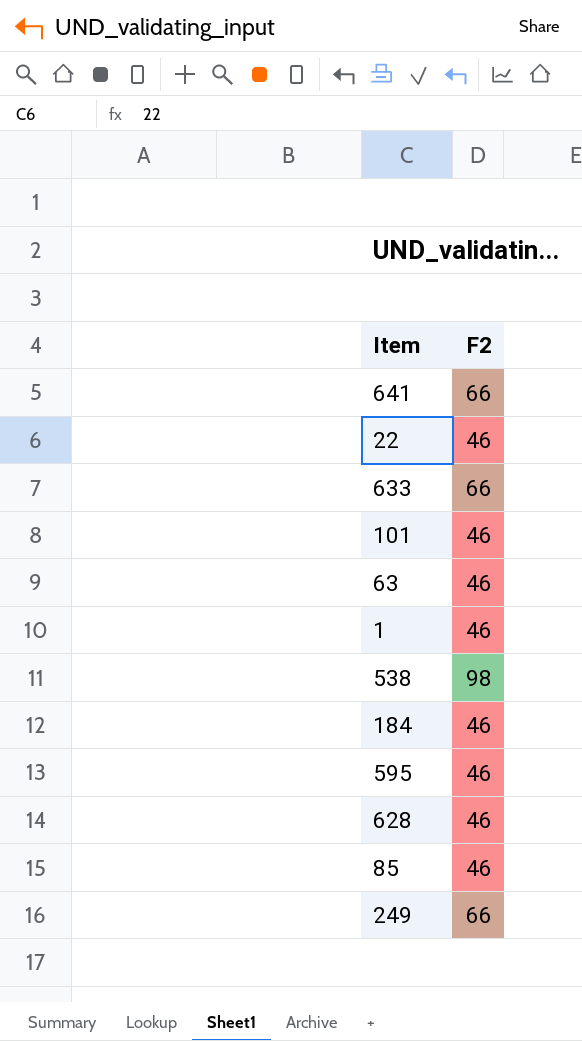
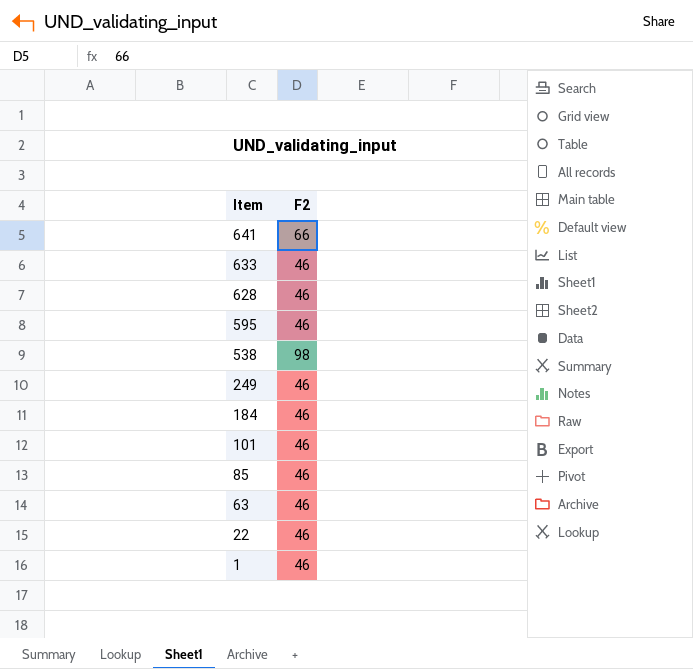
row order: none -> Item descending
633 | F2: 66 -> 46
249 | F2: 66 -> 46

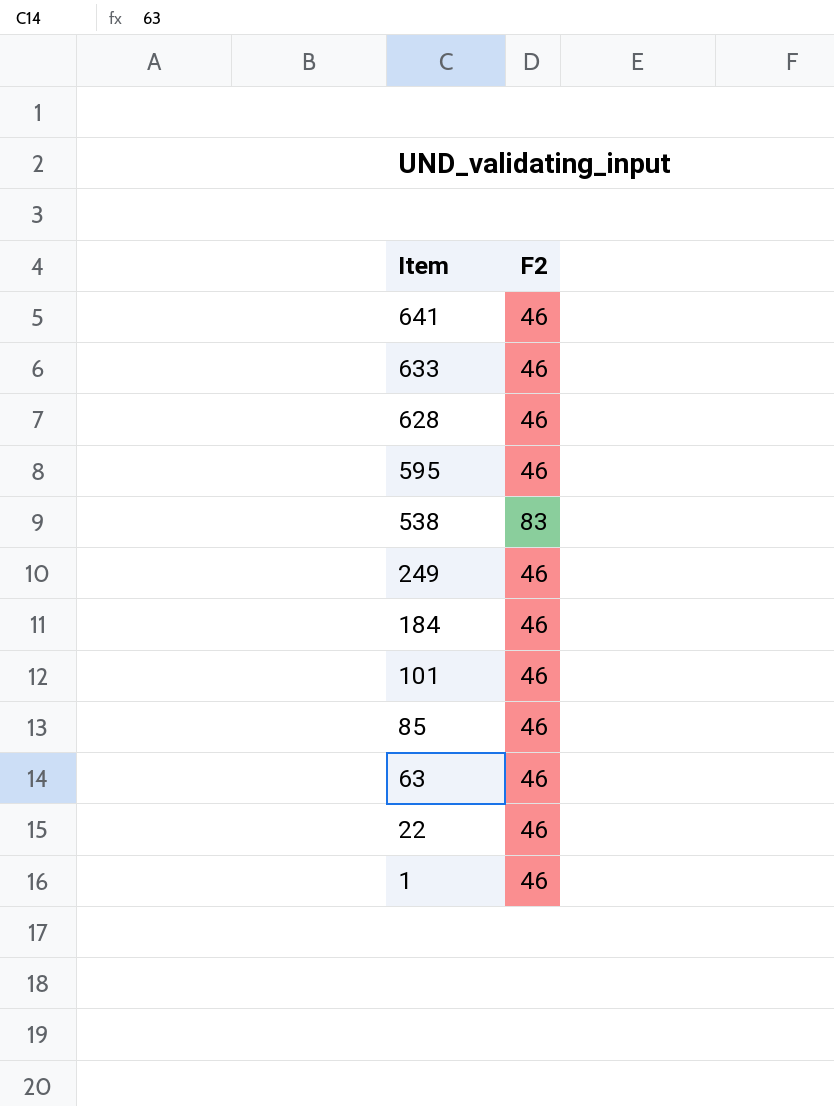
641 | F2: 66 -> 46
538 | F2: 98 -> 83

